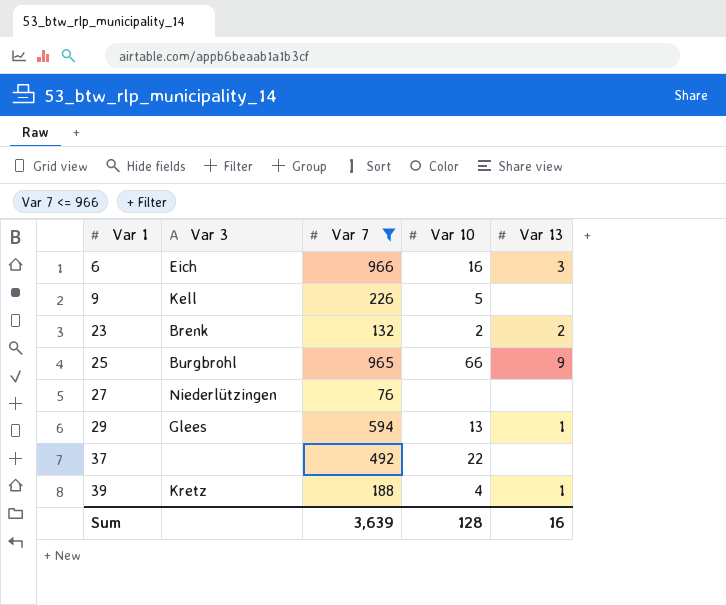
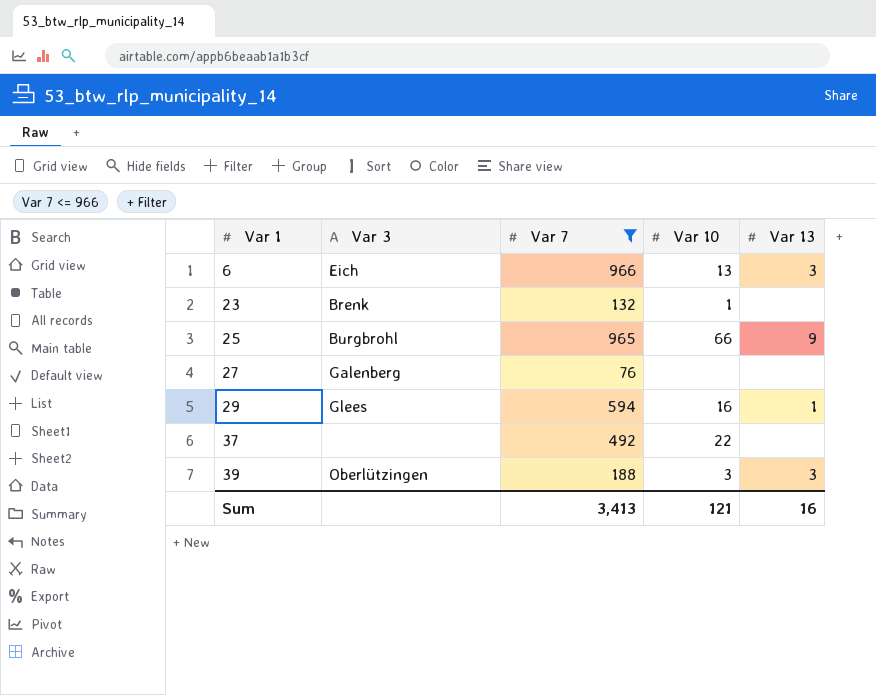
row 9: Kell | 226 | 5 | none -> none
6 | Var 10: 16 -> 13
23 | Var 10: 2 -> 1
23 | Var 13: 2 -> none
27 | Var 3: Niederlützingen -> Galenberg
29 | Var 10: 13 -> 16
39 | Var 3: Kretz -> Oberlützingen
39 | Var 10: 4 -> 3
39 | Var 13: 1 -> 3
Sum | Var 7: 3,639 -> 3,413
Sum | Var 10: 128 -> 121

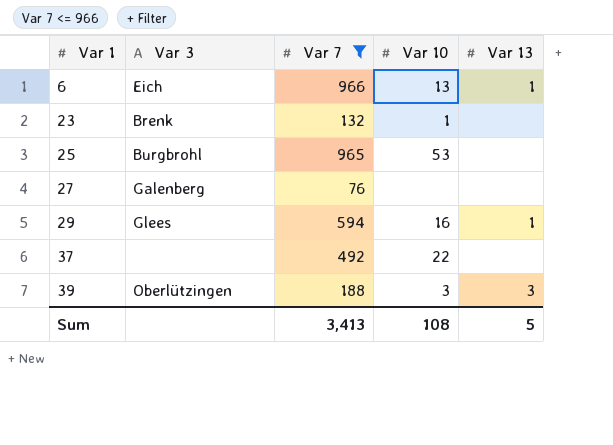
6 | Var 13: 3 -> 1
25 | Var 10: 66 -> 53
25 | Var 13: 9 -> none
Sum | Var 10: 121 -> 108
Sum | Var 13: 16 -> 5

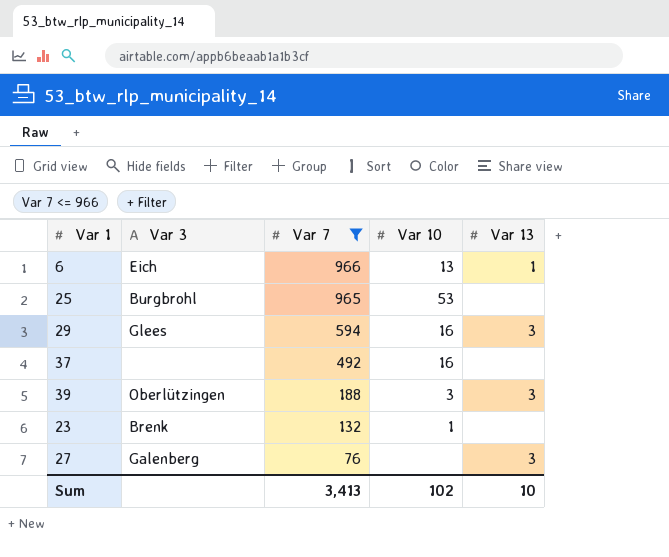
row order: Var 1 ascending -> Var 7 descending
29 | Var 13: 1 -> 3
37 | Var 10: 22 -> 16
27 | Var 13: none -> 3
Sum | Var 10: 108 -> 102
Sum | Var 13: 5 -> 10

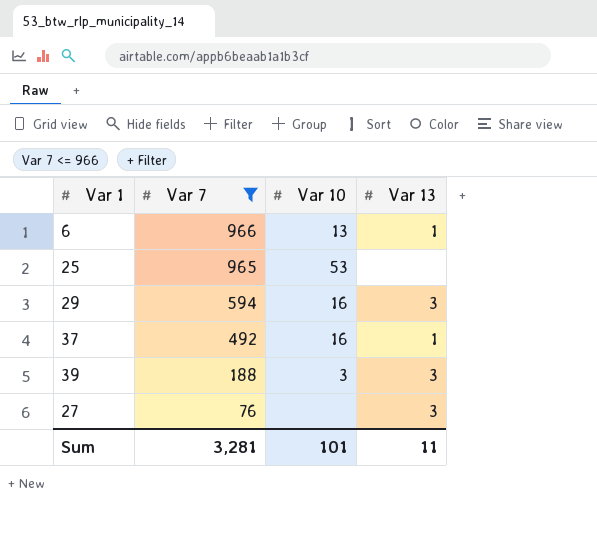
column Var 3 | position: 2 -> none
row 23: Brenk | 132 | 1 | none -> none
37 | Var 13: none -> 1
Sum | Var 7: 3,413 -> 3,281
Sum | Var 10: 102 -> 101
Sum | Var 13: 10 -> 11

